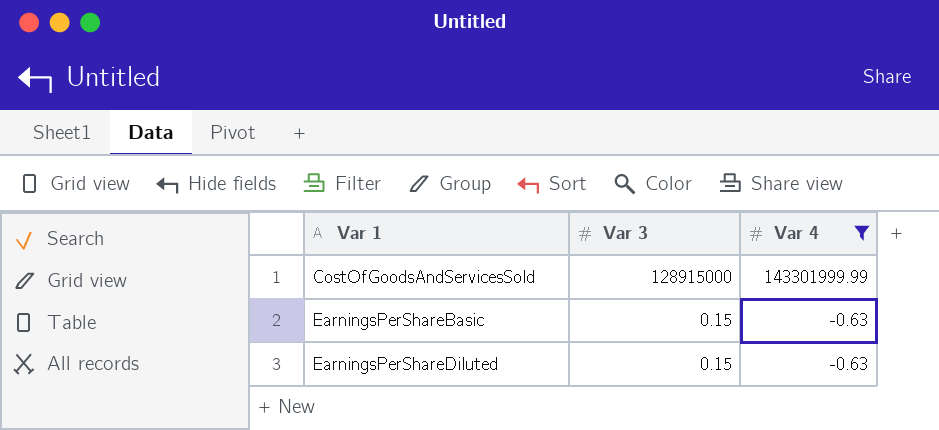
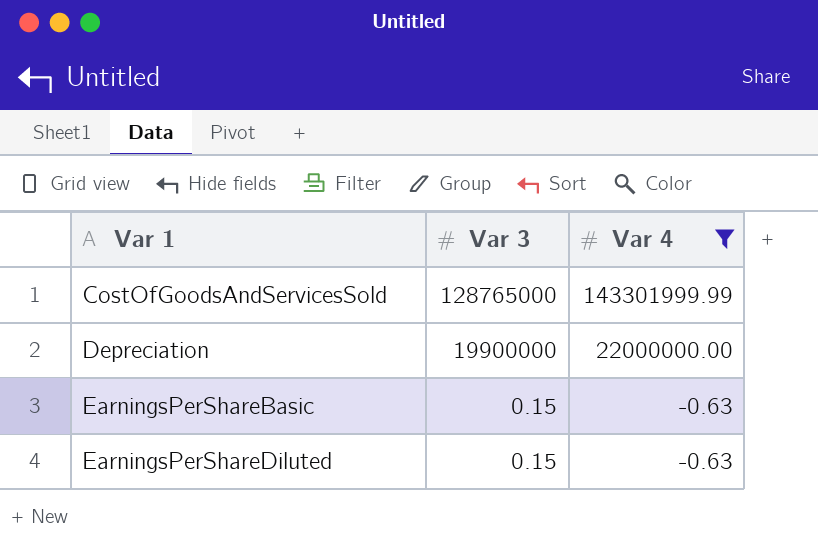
CostOfGoodsAndServicesSold | Var 3: 128915000 -> 128765000
row Depreciation: none -> 19900000 | 22000000.00

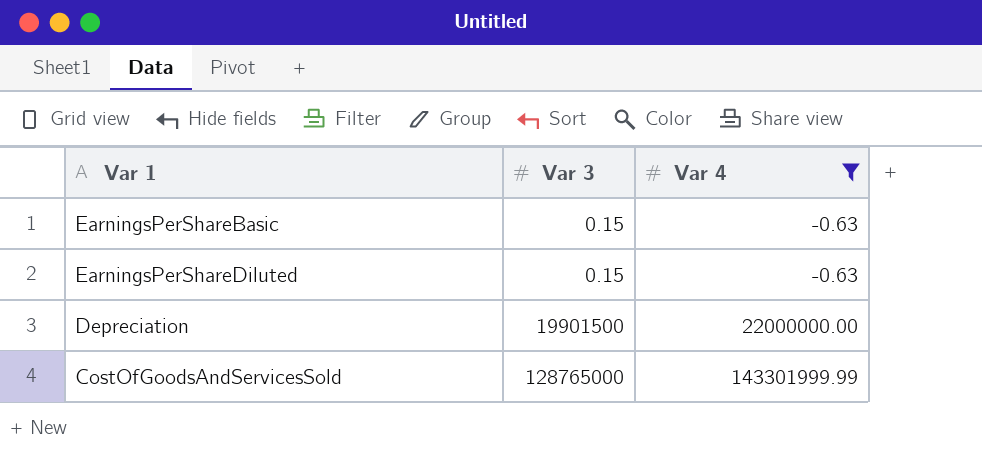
row order: Var 1 ascending -> Var 3 ascending
Depreciation | Var 3: 19900000 -> 19901500

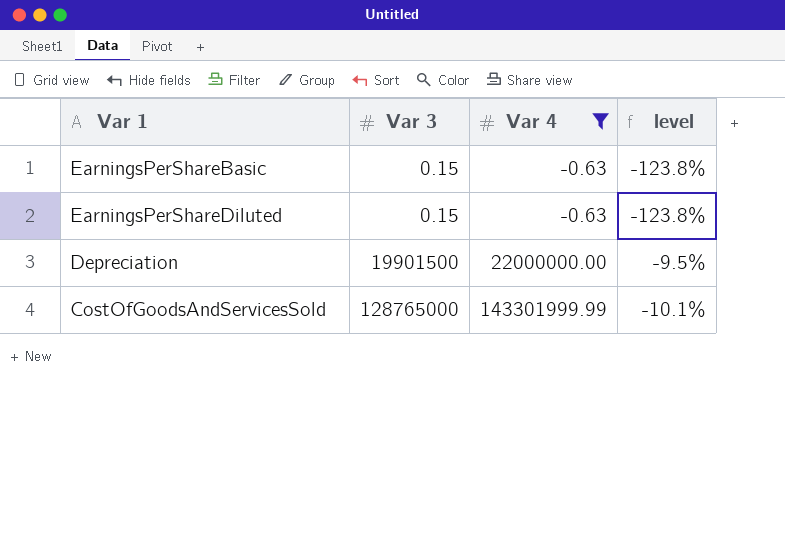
column level | formula: none -> ([Var 3] - [Var 4]) / [Var 4]

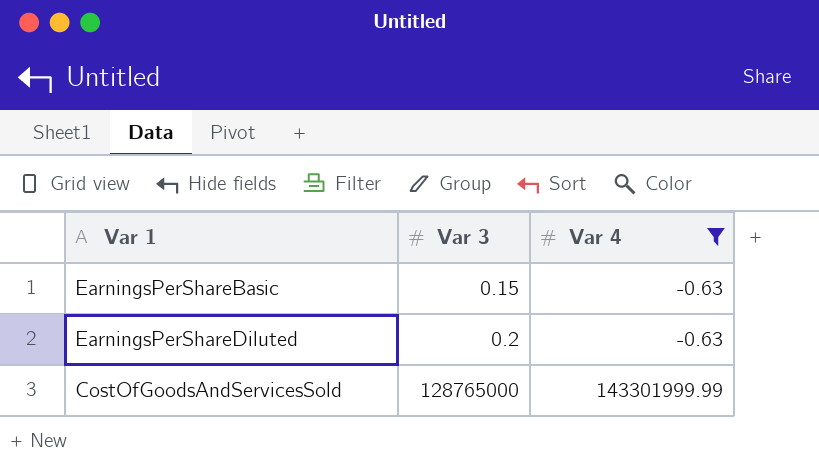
column level | formula: ([Var 3] - [Var 4]) / [Var 4] -> none
row Depreciation: 19901500 | 22000000.00 | -9.5% -> none
EarningsPerShareDiluted | Var 3: 0.15 -> 0.2

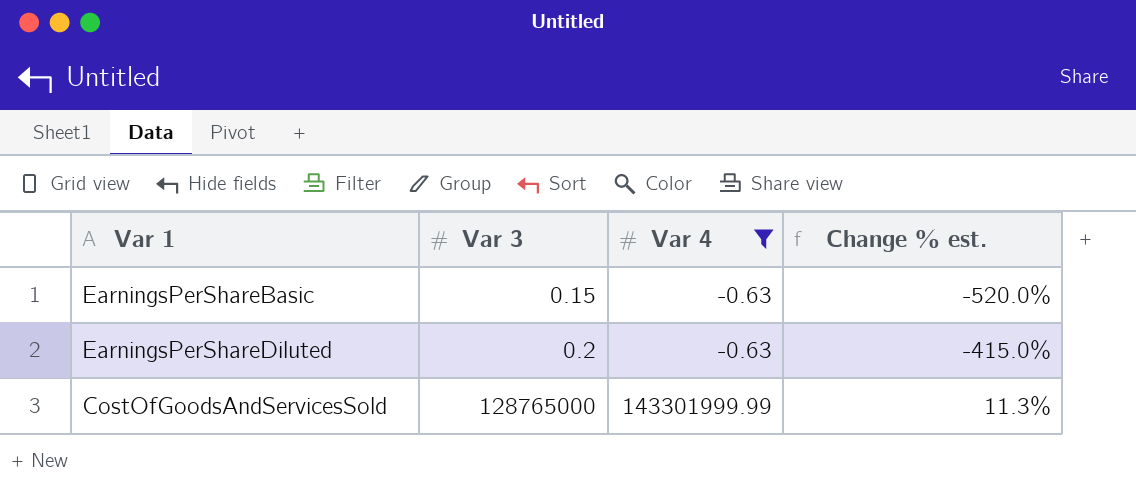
column Change % est. | formula: none -> ([Var 4] - [Var 3]) / [Var 3]

